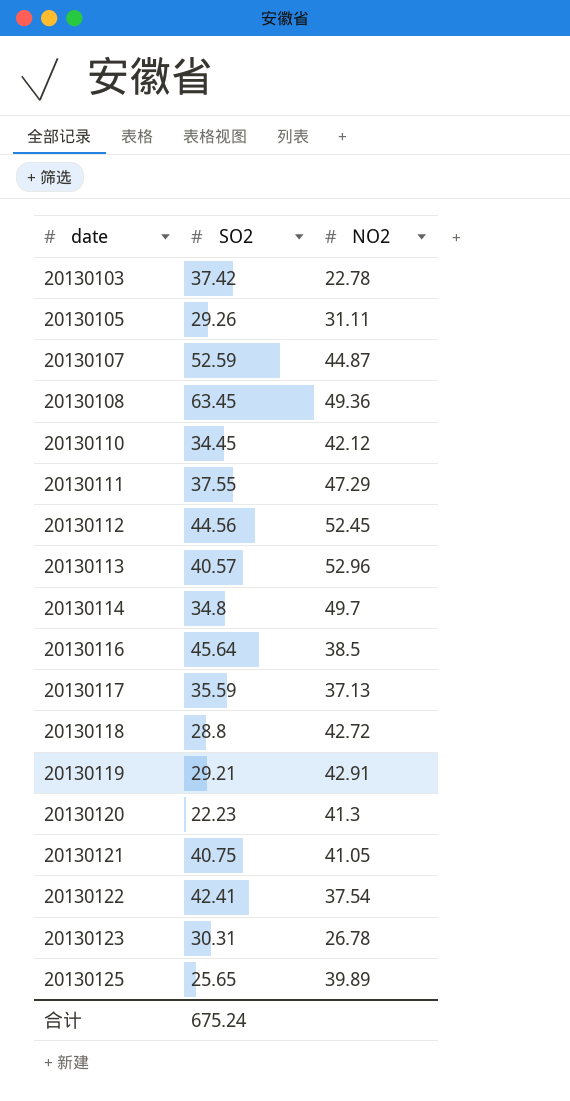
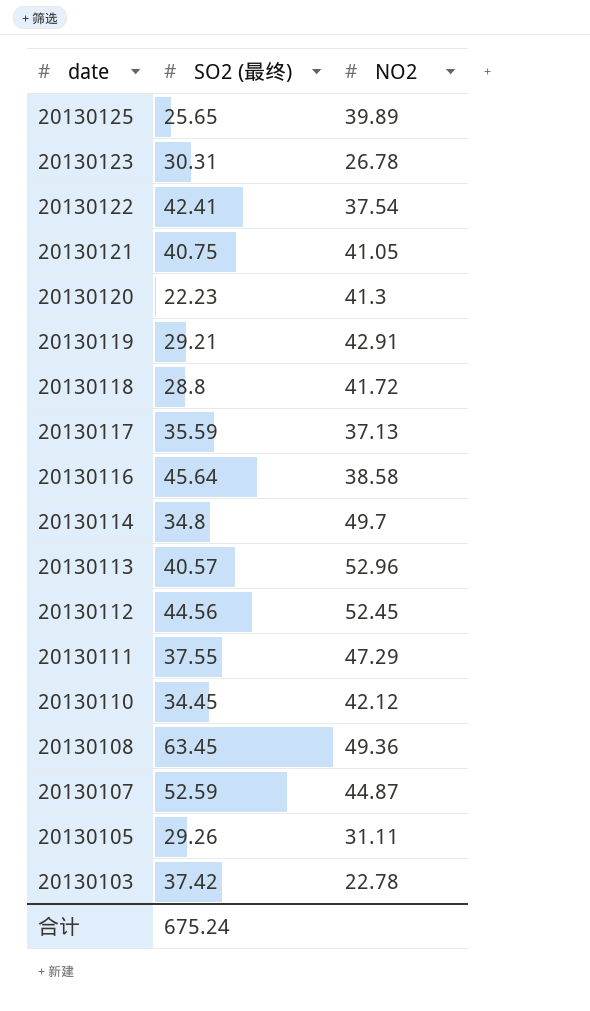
row order: date ascending -> date descending
column name: SO2 -> SO2 (最终)
20130118 | NO2: 42.72 -> 41.72
20130116 | NO2: 38.5 -> 38.58

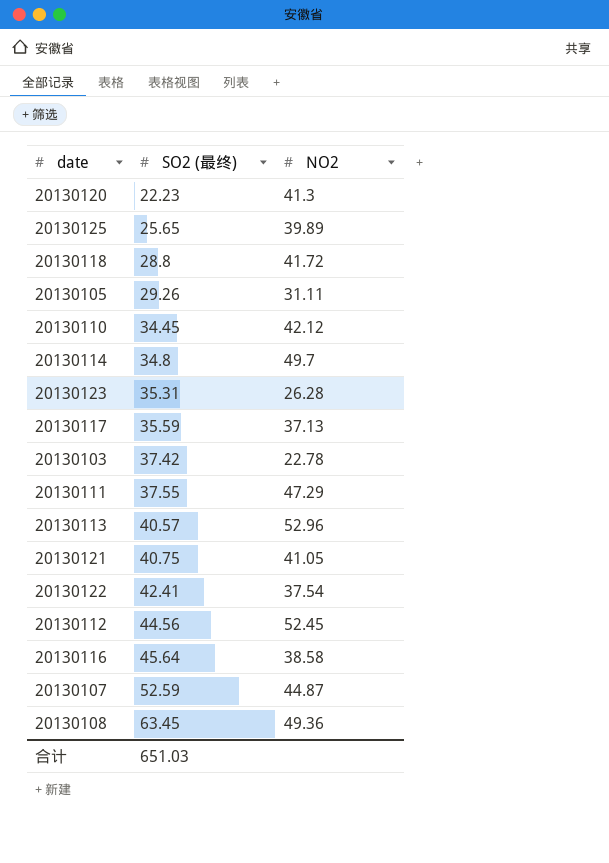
row order: date descending -> SO2 (最终) ascending
row 20130119: 29.21 | 42.91 -> none
20130123 | SO2 (最终): 30.31 -> 35.31
20130123 | NO2: 26.78 -> 26.28
合计 | SO2 (最终): 675.24 -> 651.03

